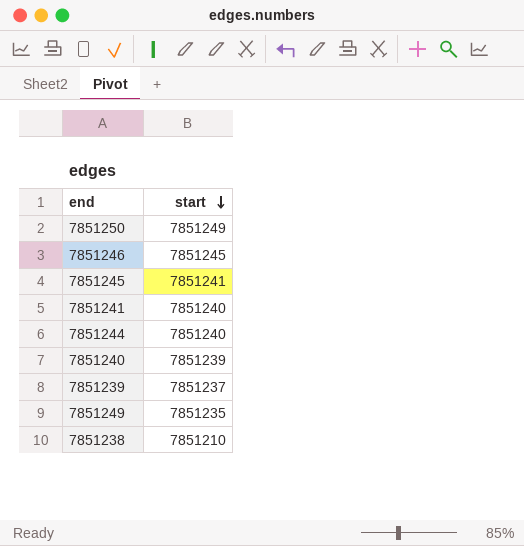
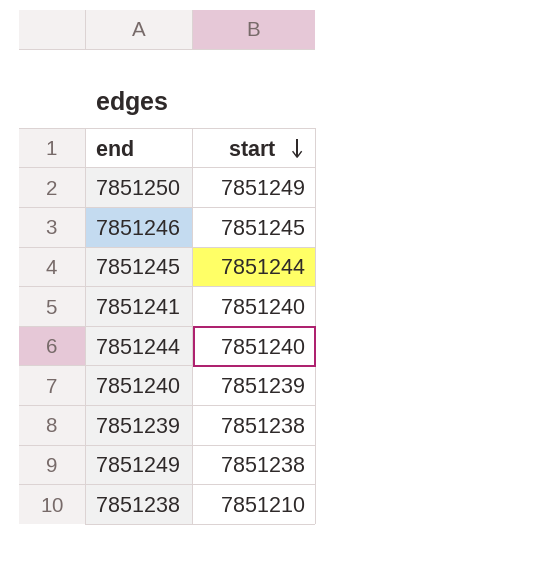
7851245 | start: 7851241 -> 7851244
7851239 | start: 7851237 -> 7851238
7851249 | start: 7851235 -> 7851238

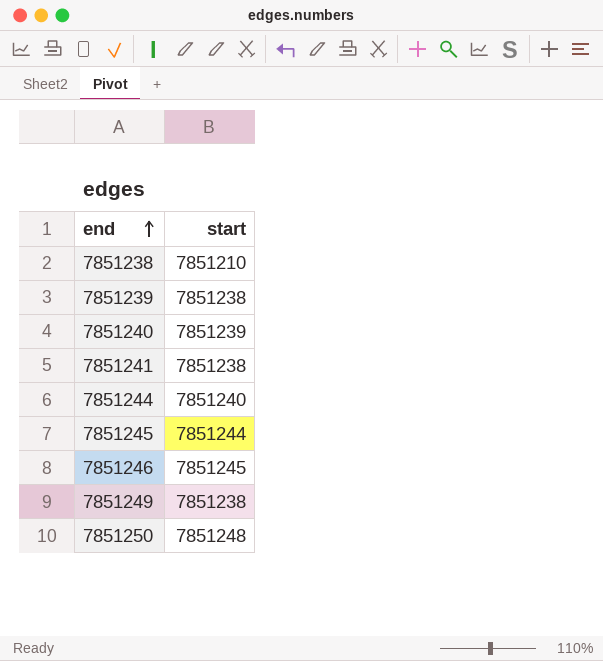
row order: start descending -> end ascending
7851241 | start: 7851240 -> 7851238
7851250 | start: 7851249 -> 7851248

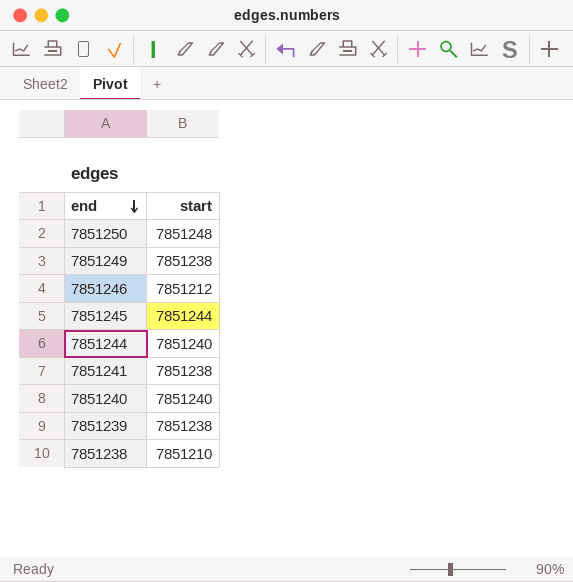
row order: end ascending -> end descending
7851246 | start: 7851245 -> 7851212
7851240 | start: 7851239 -> 7851240

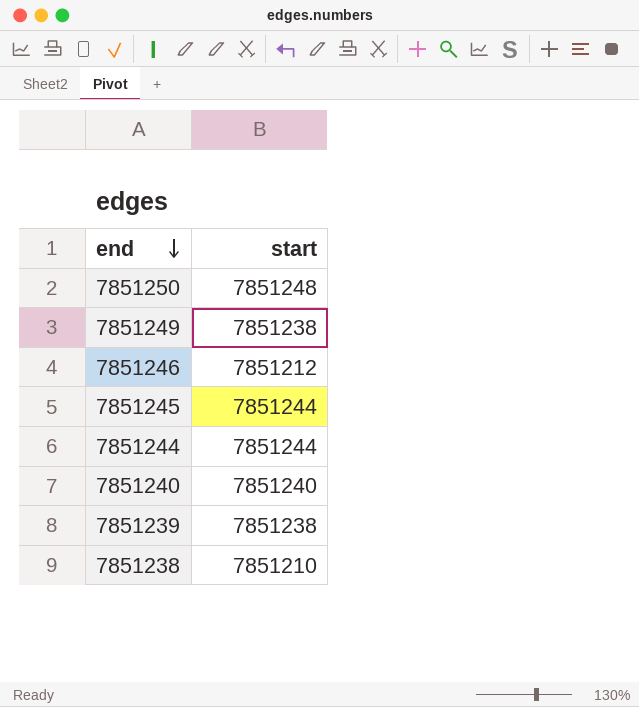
row 7851241: 7851238 -> none
7851244 | start: 7851240 -> 7851244

